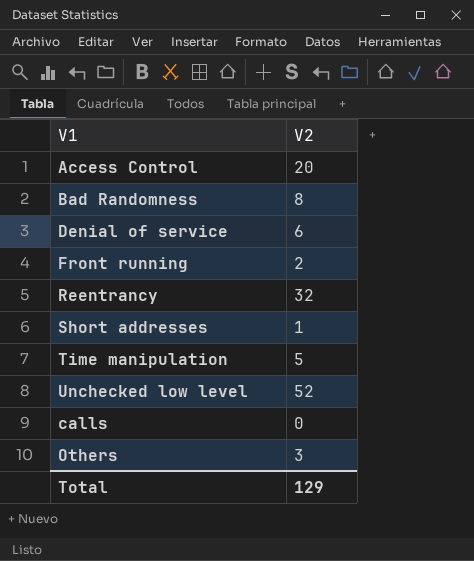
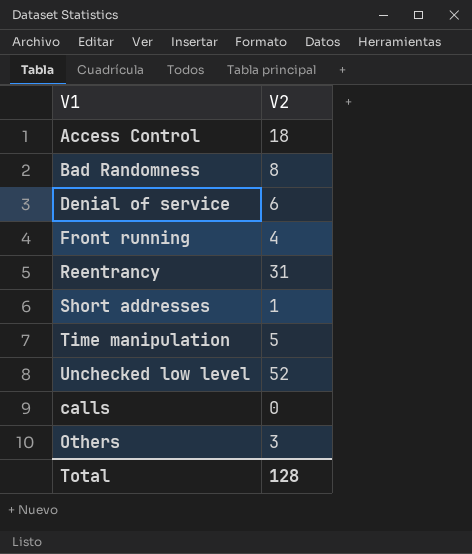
Access Control | V2: 20 -> 18
Front running | V2: 2 -> 4
Reentrancy | V2: 32 -> 31
Total | V2: 129 -> 128

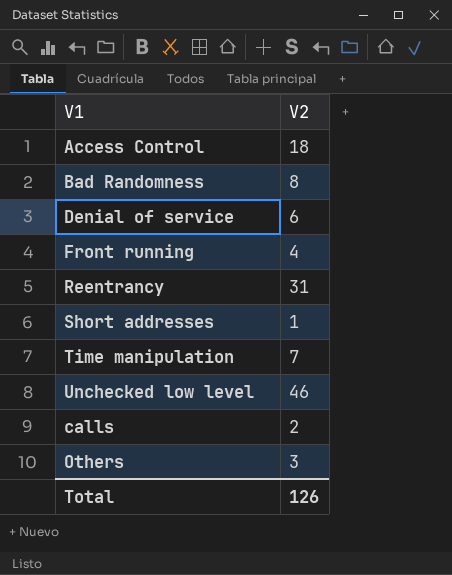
Time manipulation | V2: 5 -> 7
Unchecked low level | V2: 52 -> 46
calls | V2: 0 -> 2
Total | V2: 128 -> 126

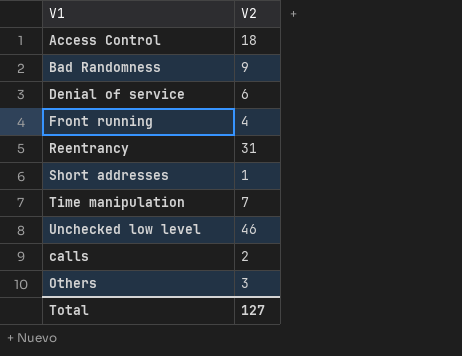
Bad Randomness | V2: 8 -> 9
Total | V2: 126 -> 127

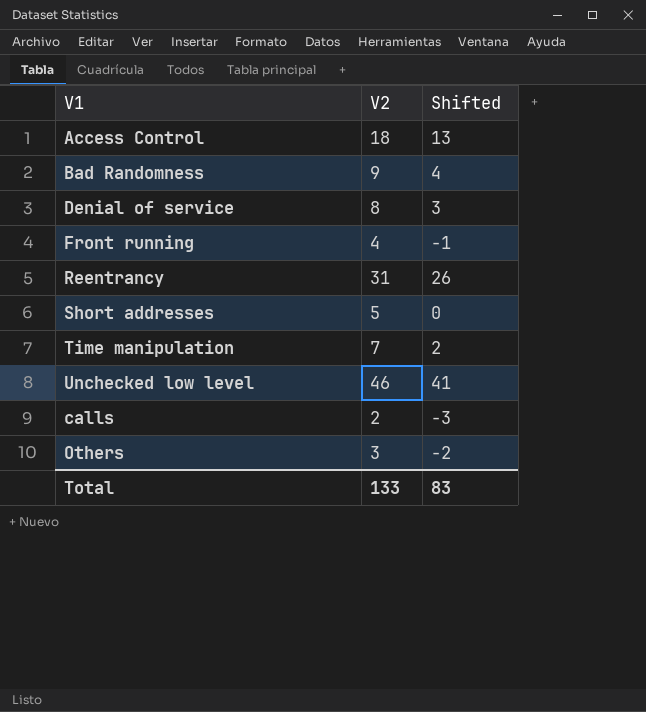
column Shifted | formula: none -> [V2] - 5
Denial of service | V2: 6 -> 8
Short addresses | V2: 1 -> 5
Total | V2: 127 -> 133

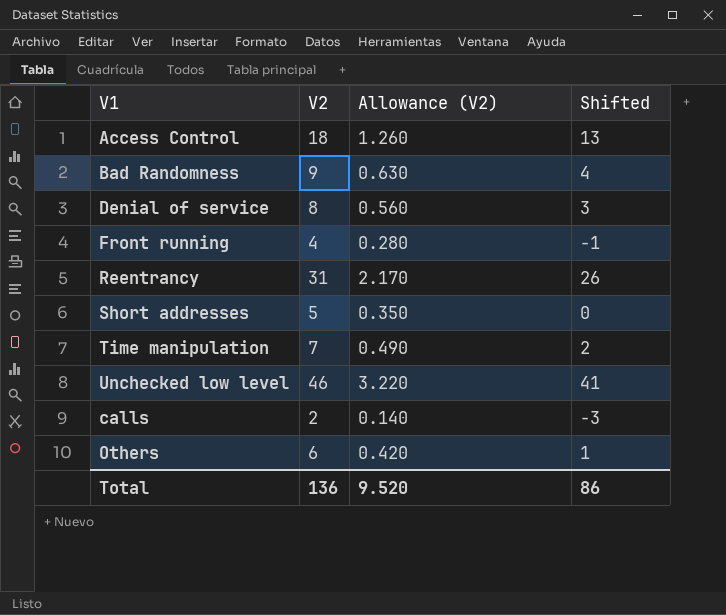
column Allowance (V2) | formula: none -> [V2] * 0.07
Others | V2: 3 -> 6
Others | Shifted: -2 -> 1
Total | V2: 133 -> 136
Total | Shifted: 83 -> 86

